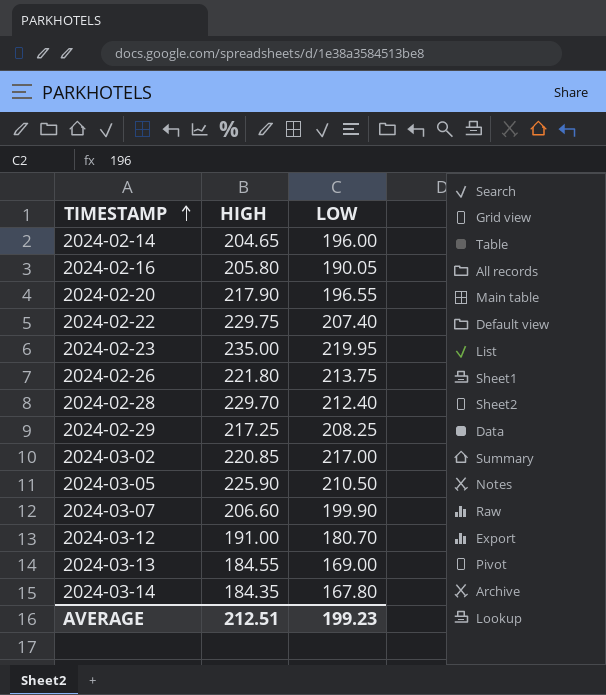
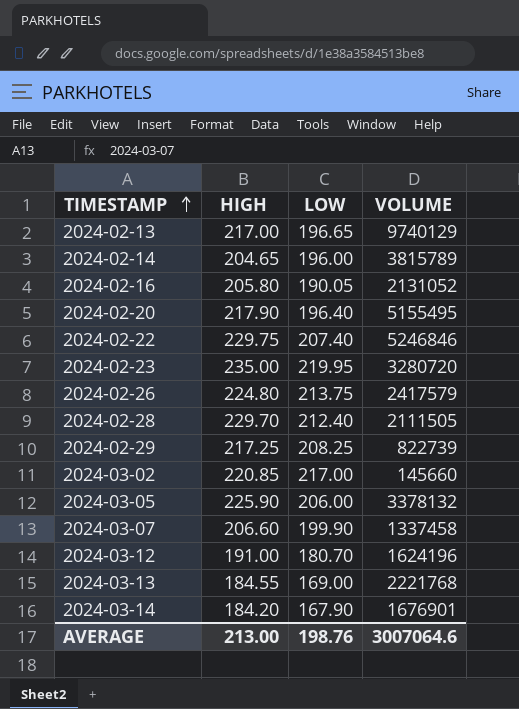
column VOLUME | position: none -> 4
row 2024-02-13: none -> 217.00 | 196.65 | 9740129
2024-02-20 | LOW: 196.55 -> 196.40
2024-02-26 | HIGH: 221.80 -> 224.80
2024-03-05 | LOW: 210.50 -> 206.00
2024-03-14 | HIGH: 184.35 -> 184.20
2024-03-14 | LOW: 167.80 -> 167.90
AVERAGE | HIGH: 212.51 -> 213.00
AVERAGE | LOW: 199.23 -> 198.76

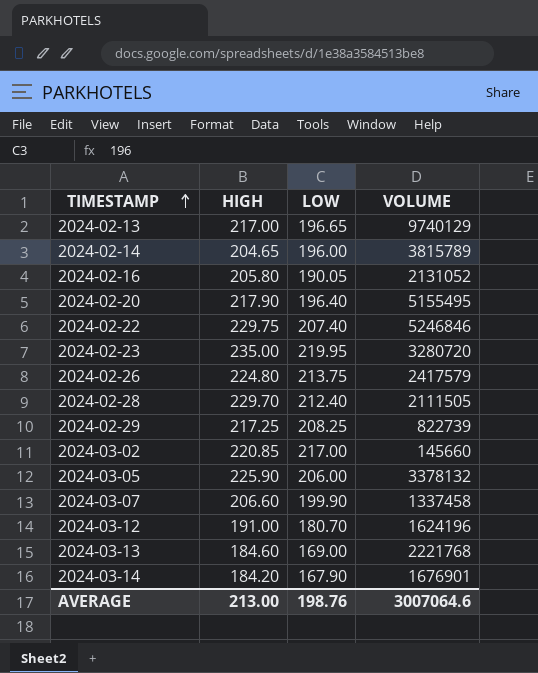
2024-03-13 | HIGH: 184.55 -> 184.60

